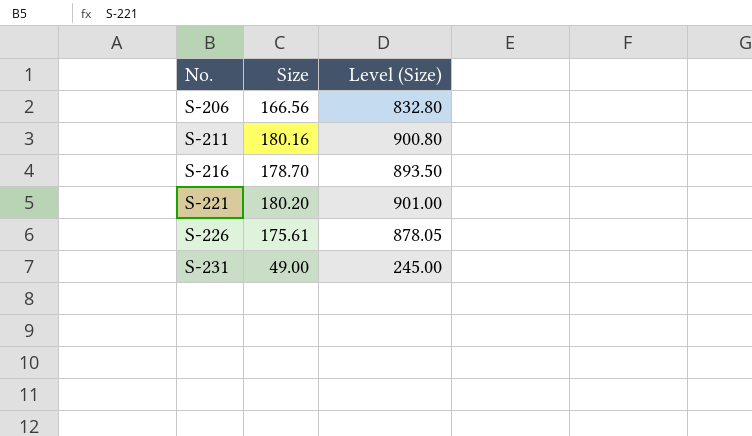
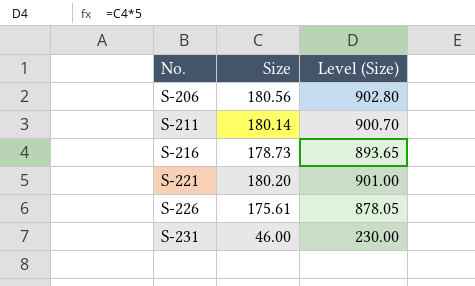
S-206 | Size: 166.56 -> 180.56
S-206 | Level (Size): 832.80 -> 902.80
S-211 | Size: 180.16 -> 180.14
S-211 | Level (Size): 900.80 -> 900.70
S-216 | Size: 178.70 -> 178.73
S-216 | Level (Size): 893.50 -> 893.65
S-231 | Size: 49.00 -> 46.00
S-231 | Level (Size): 245.00 -> 230.00

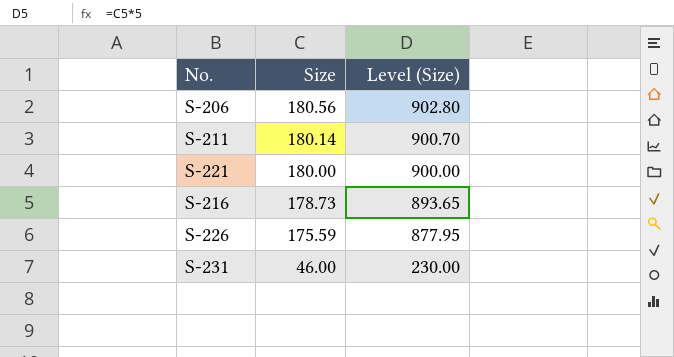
row order: No. ascending -> Size descending
S-221 | Size: 180.20 -> 180.00
S-221 | Level (Size): 901.00 -> 900.00
S-226 | Size: 175.61 -> 175.59
S-226 | Level (Size): 878.05 -> 877.95

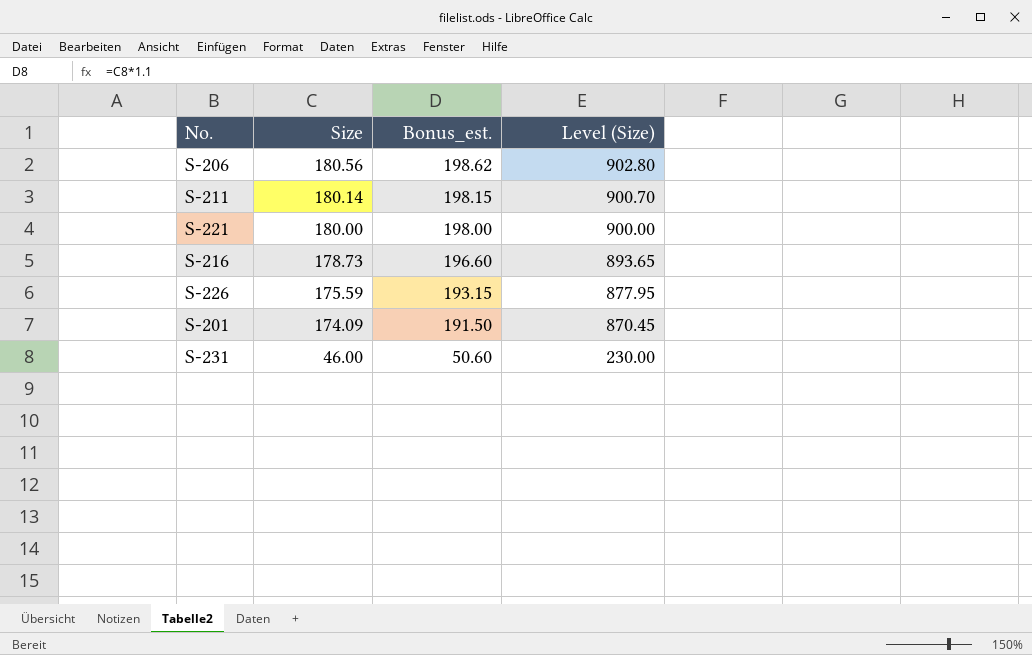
column Bonus_est. | formula: none -> [Size] * 1.1
row S-201: none -> 174.09 | 191.50 | 870.45

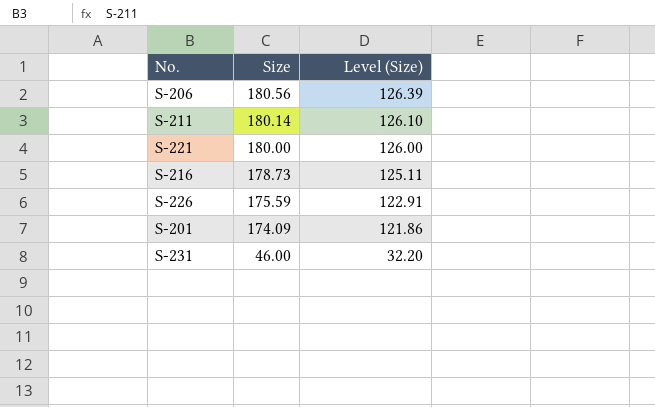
column Bonus_est. | formula: [Size] * 1.1 -> none
column Level (Size) | formula: [Size] * 5 -> [Size] * 0.7

